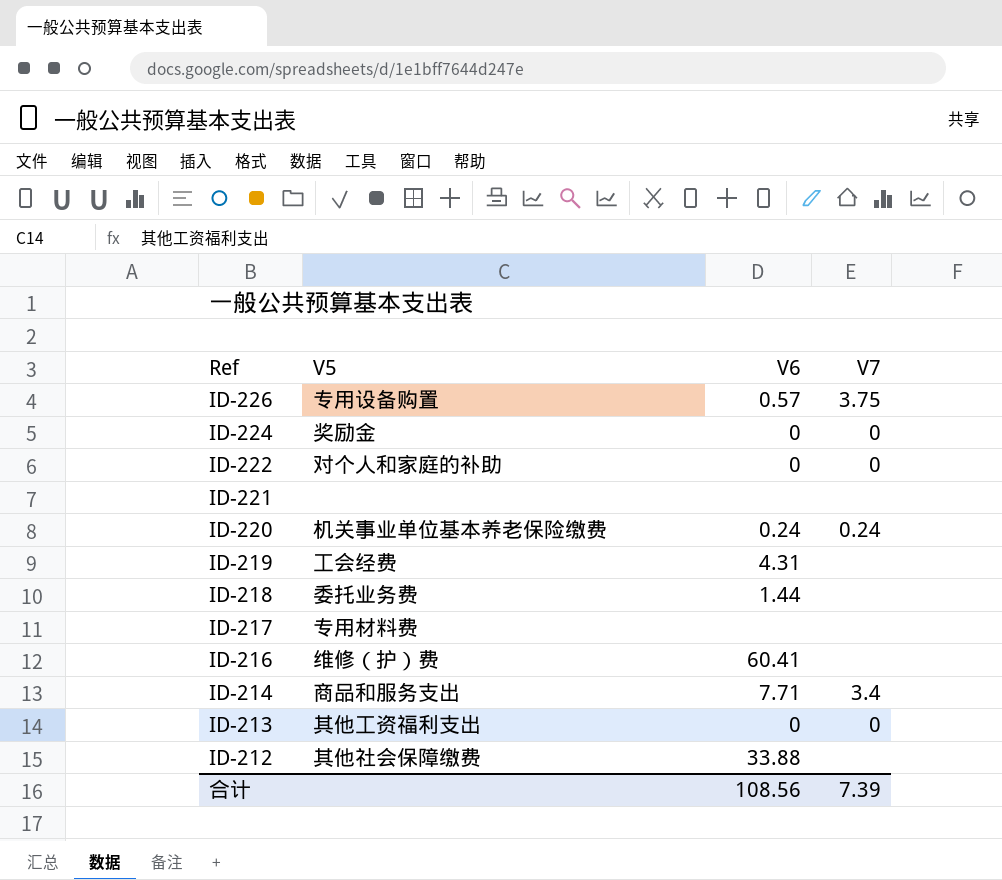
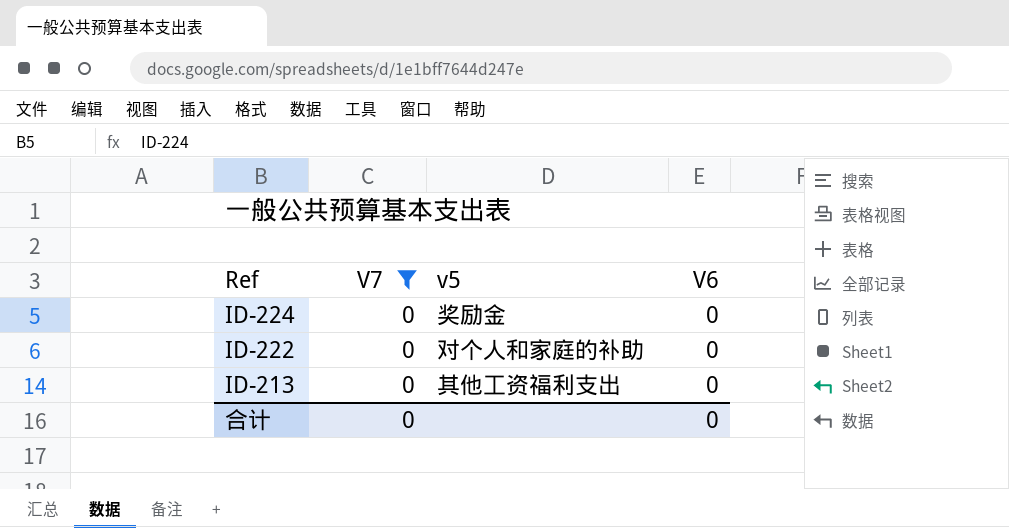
filter: none -> V7 = 0
column V7 | position: 4 -> 2
column name: V5 -> v5
合计 | V7: 7.39 -> 0
合计 | V6: 108.56 -> 0

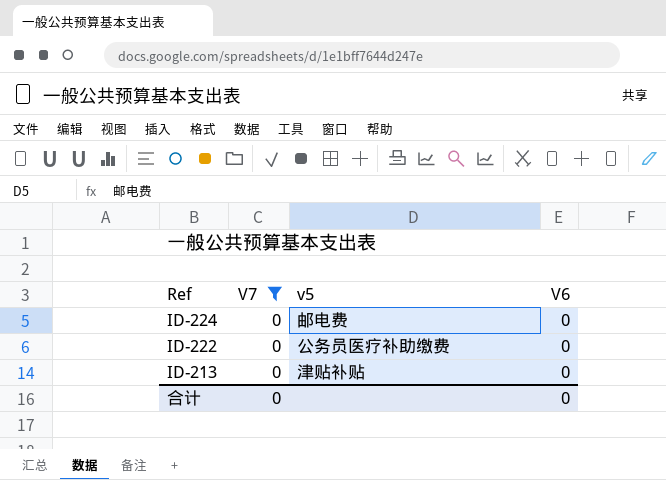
ID-224 | v5: 奖励金 -> 邮电费
ID-222 | v5: 对个人和家庭的补助 -> 公务员医疗补助缴费
ID-213 | v5: 其他工资福利支出 -> 津贴补贴

